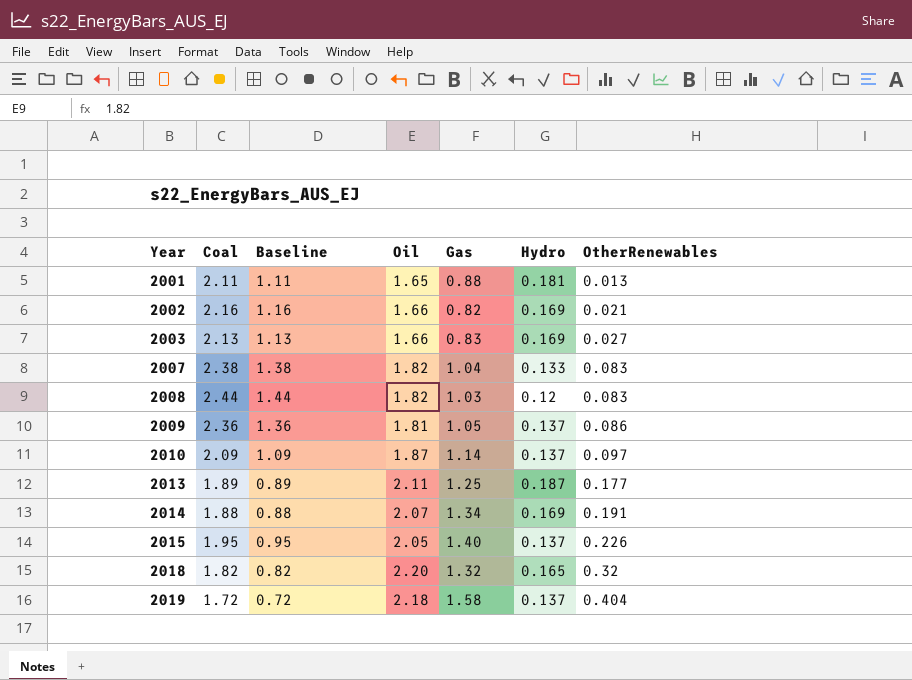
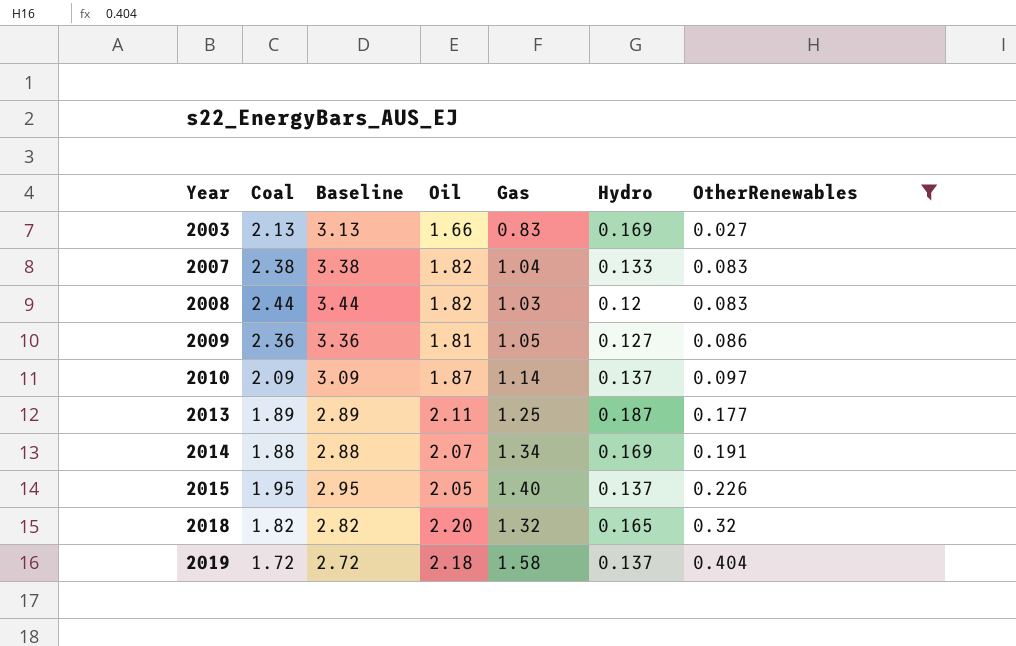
filter: none -> OtherRenewables >= 0.027
column Baseline | formula: [Coal] - 1 -> [Coal] + 1
2009 | Hydro: 0.137 -> 0.127

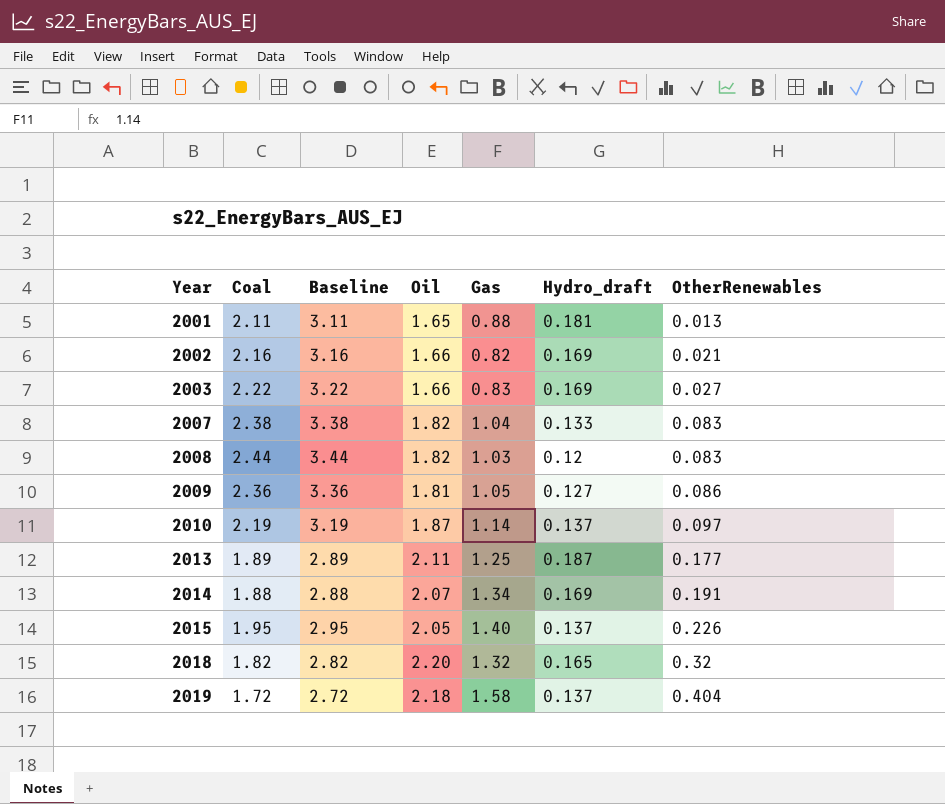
filter: OtherRenewables >= 0.027 -> none
column name: Hydro -> Hydro_draft
2003 | Coal: 2.13 -> 2.22
2003 | Baseline: 3.13 -> 3.22
2010 | Coal: 2.09 -> 2.19
2010 | Baseline: 3.09 -> 3.19

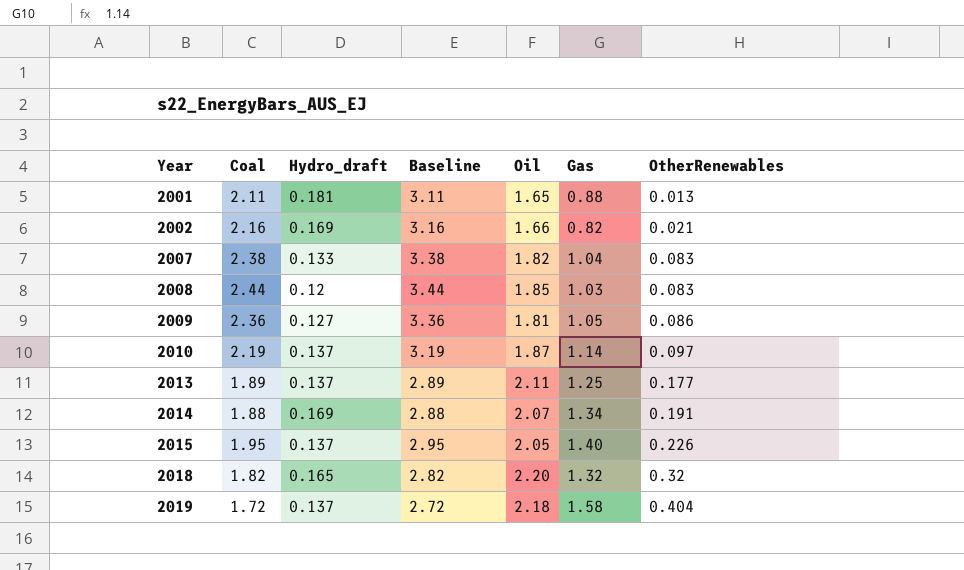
column Hydro_draft | position: 6 -> 3
row 2003: 2.22 | 3.22 | 1.66 | 0.83 | 0.169 | 0.027 -> none
2008 | Oil: 1.82 -> 1.85
2013 | Hydro_draft: 0.187 -> 0.137

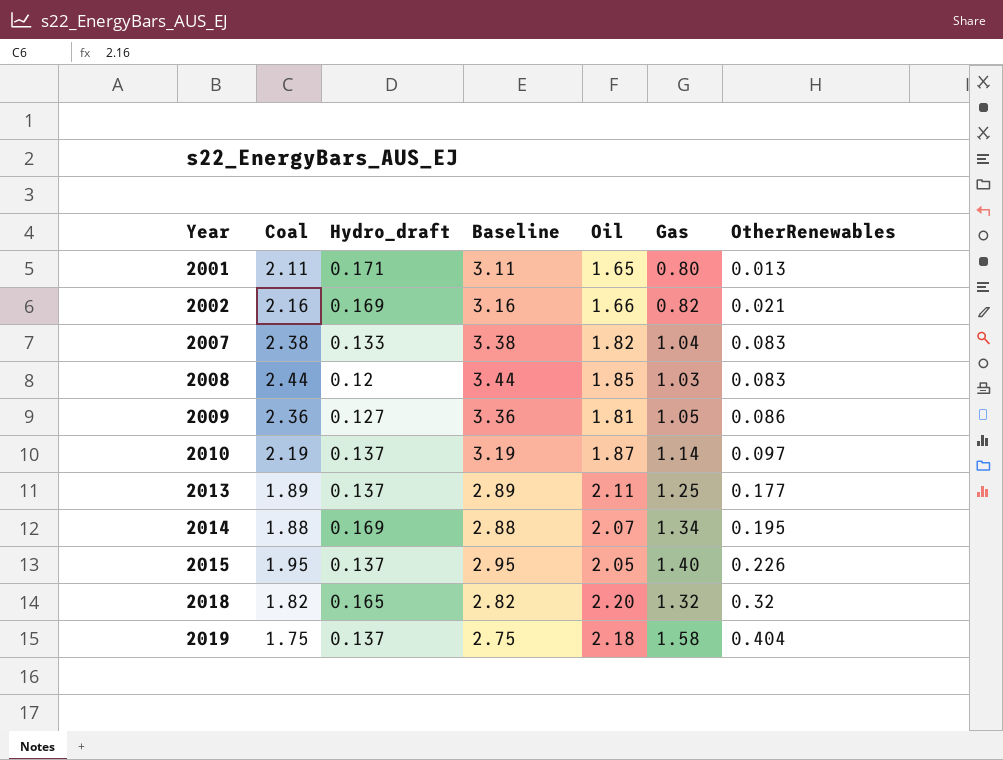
2001 | Hydro_draft: 0.181 -> 0.171
2001 | Gas: 0.88 -> 0.80
2014 | OtherRenewables: 0.191 -> 0.195
2019 | Coal: 1.72 -> 1.75
2019 | Baseline: 2.72 -> 2.75

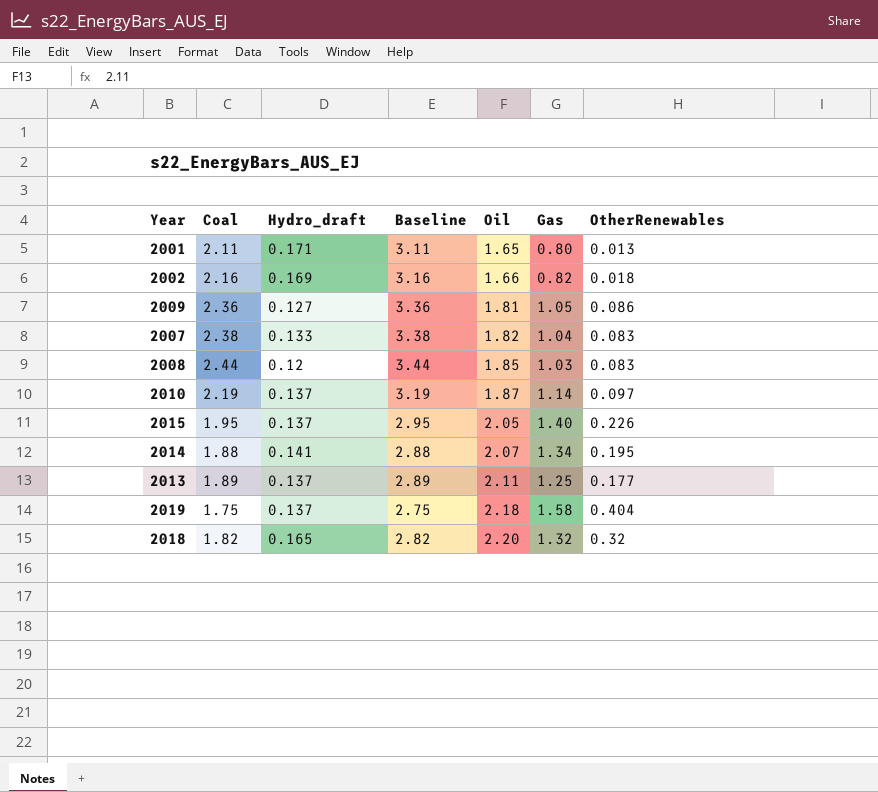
row order: Year ascending -> Oil ascending
2002 | OtherRenewables: 0.021 -> 0.018
2014 | Hydro_draft: 0.169 -> 0.141

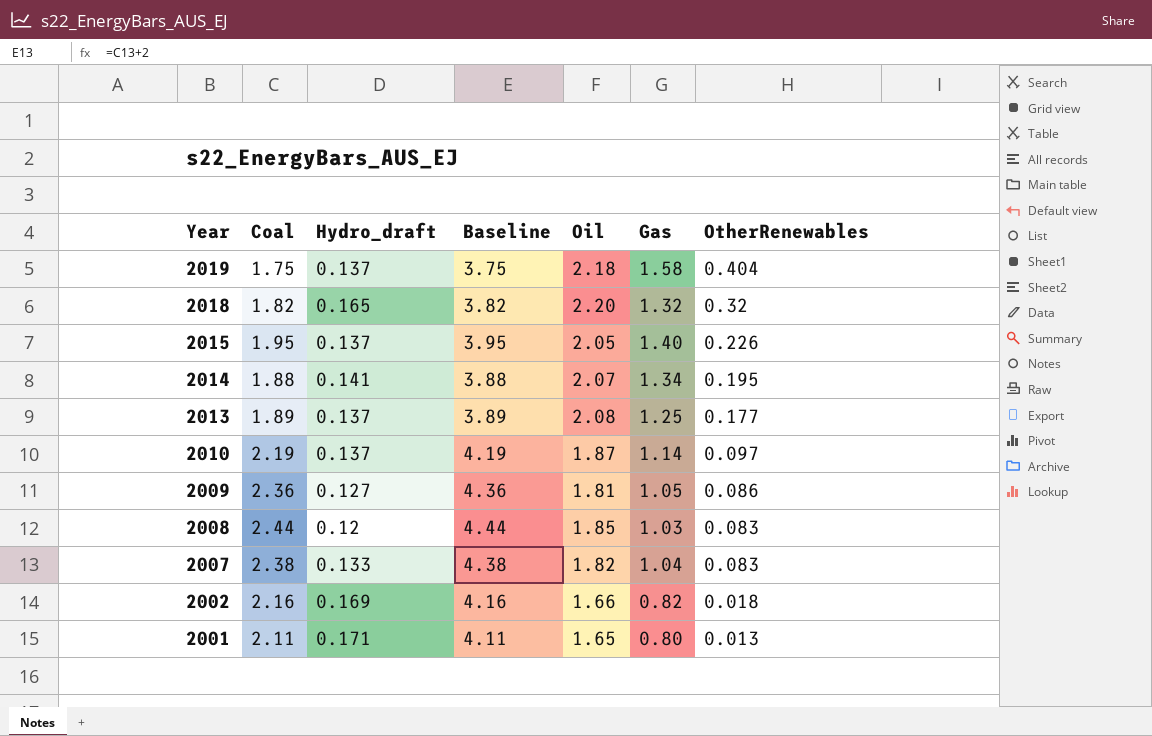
row order: Oil ascending -> Year descending
column Baseline | formula: [Coal] + 1 -> [Coal] + 2
2013 | Oil: 2.11 -> 2.08

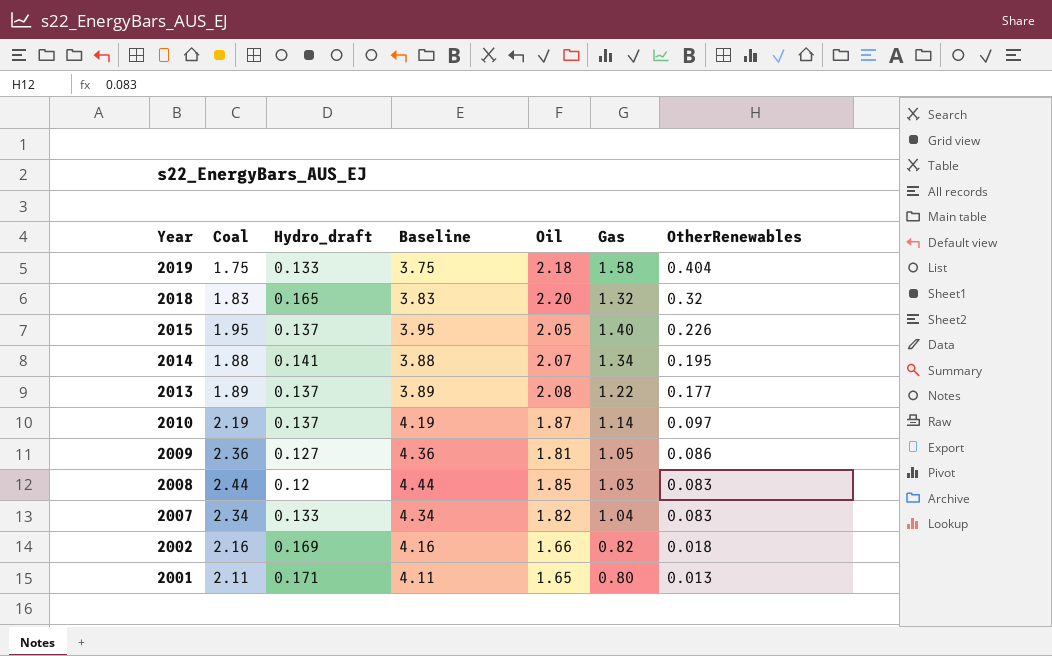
2019 | Hydro_draft: 0.137 -> 0.133
2018 | Coal: 1.82 -> 1.83
2018 | Baseline: 3.82 -> 3.83
2013 | Gas: 1.25 -> 1.22
2007 | Coal: 2.38 -> 2.34
2007 | Baseline: 4.38 -> 4.34

